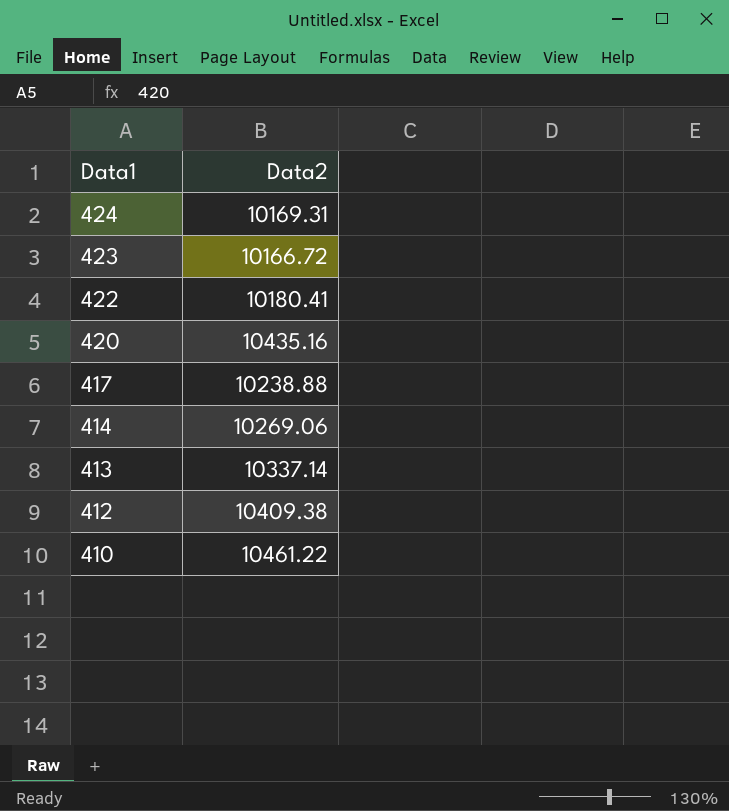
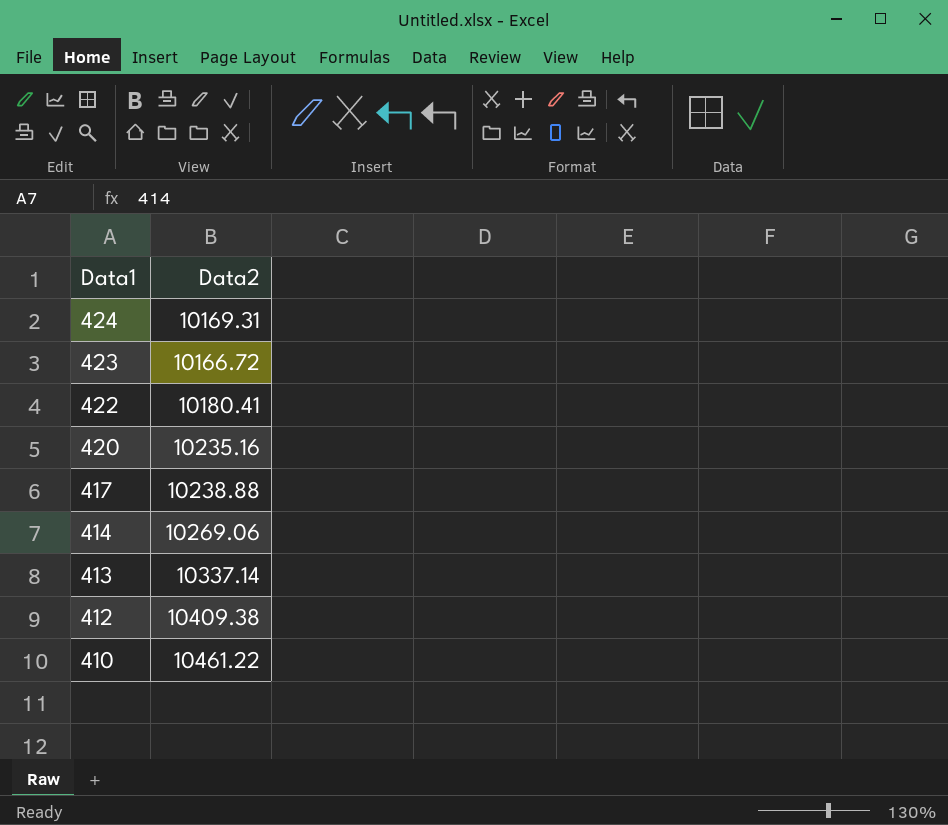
420 | Data2: 10435.16 -> 10235.16

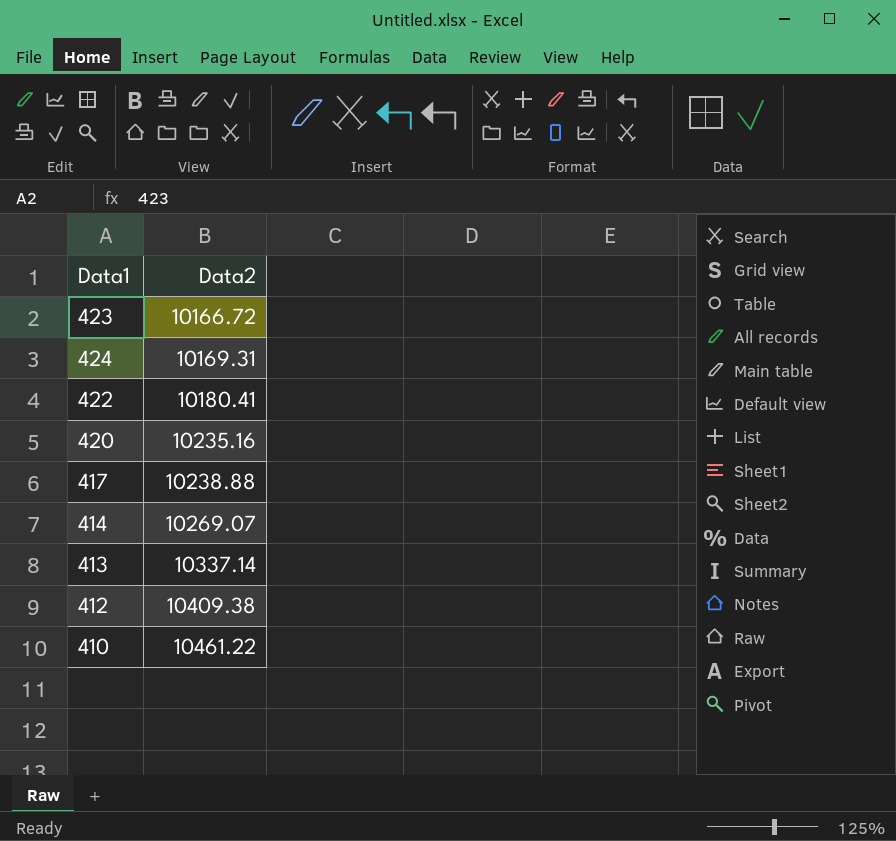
row order: Data1 descending -> Data2 ascending
414 | Data2: 10269.06 -> 10269.07

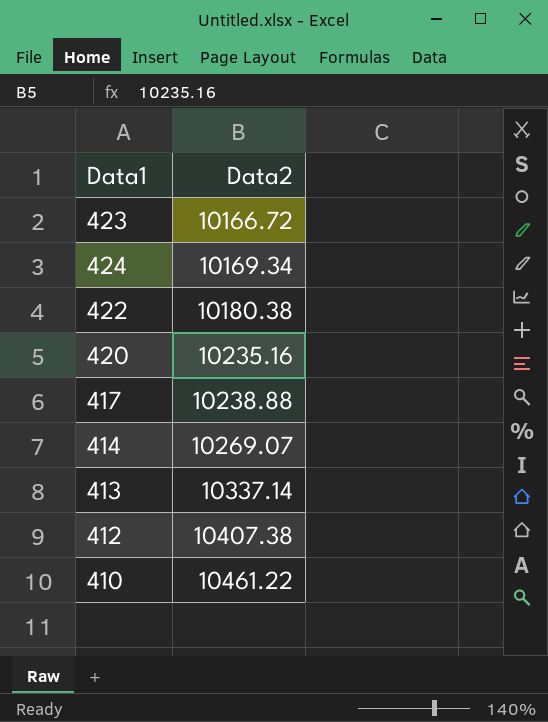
424 | Data2: 10169.31 -> 10169.34
422 | Data2: 10180.41 -> 10180.38
412 | Data2: 10409.38 -> 10407.38

